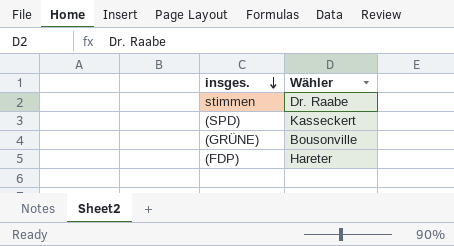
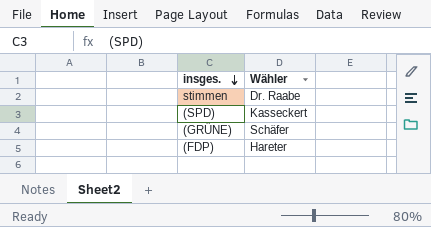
(GRÜNE) | Wähler: Bousonville -> Schäfer

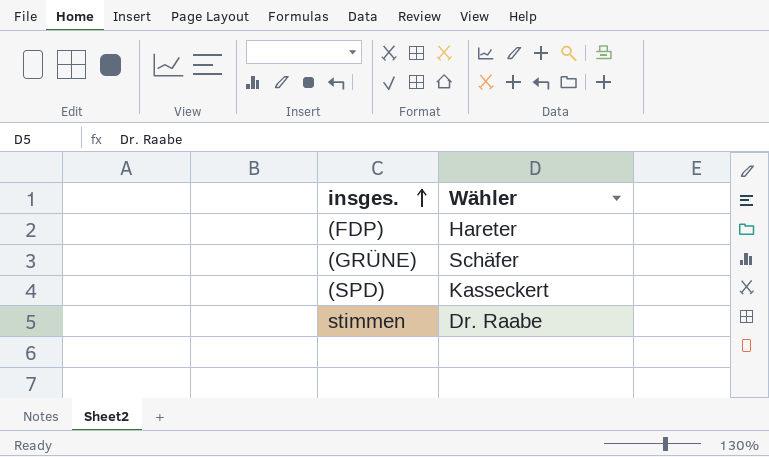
row order: insges. descending -> insges. ascending

